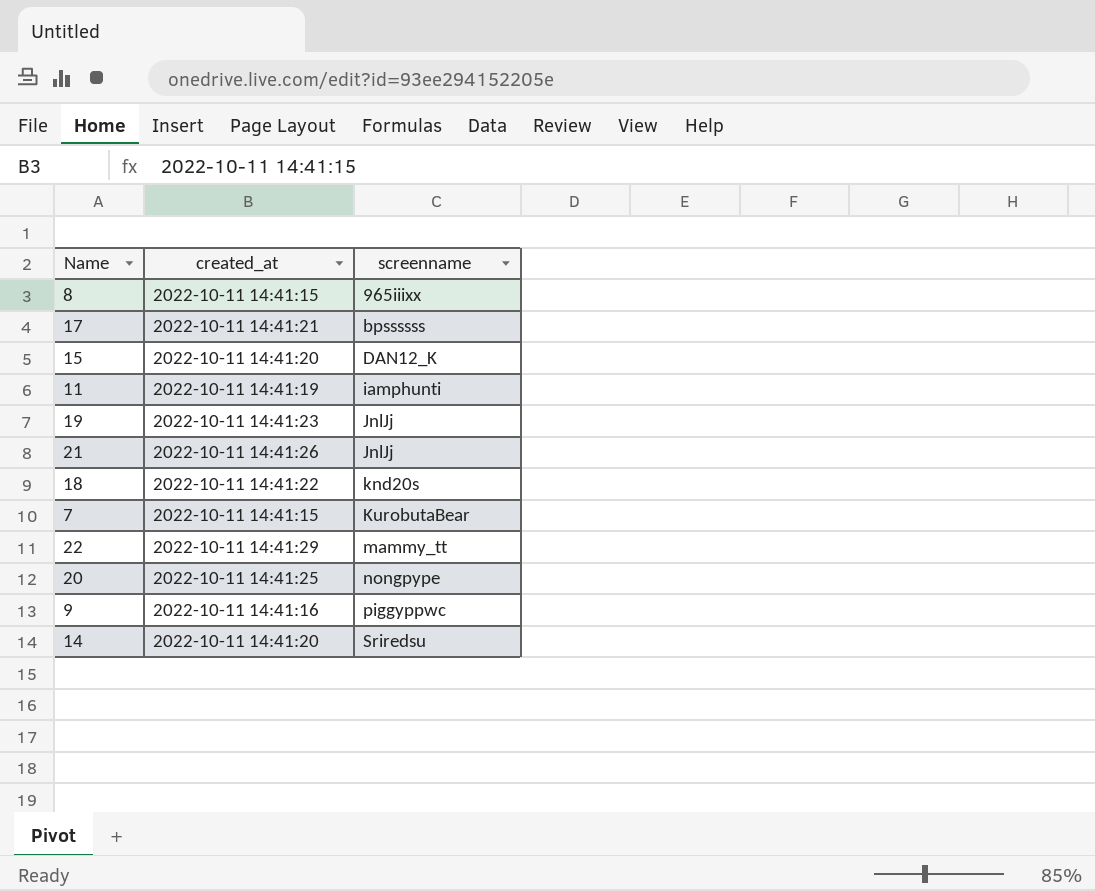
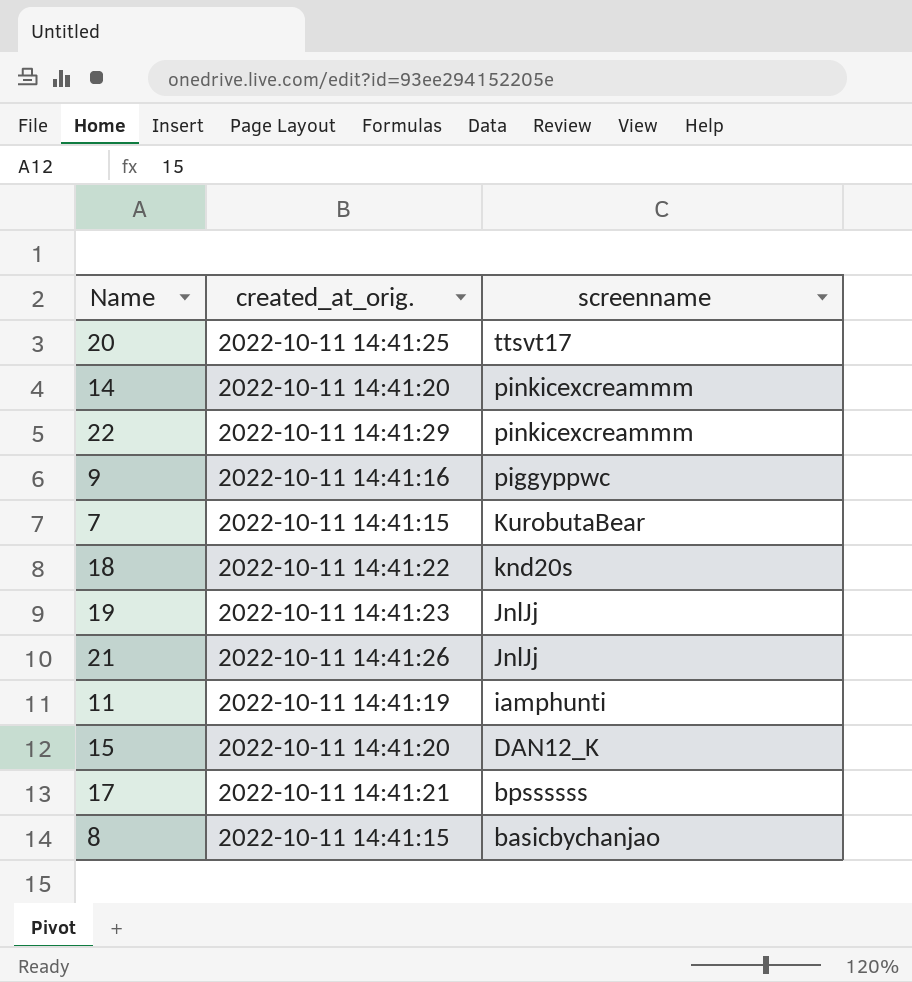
row order: screenname ascending -> screenname descending
column name: created_at -> created_at_orig.
20 | screenname: nongpype -> ttsvt17
14 | screenname: Sriredsu -> pinkicexcreammm
22 | screenname: mammy_tt -> pinkicexcreammm
8 | screenname: 965iiixx -> basicbychanjao

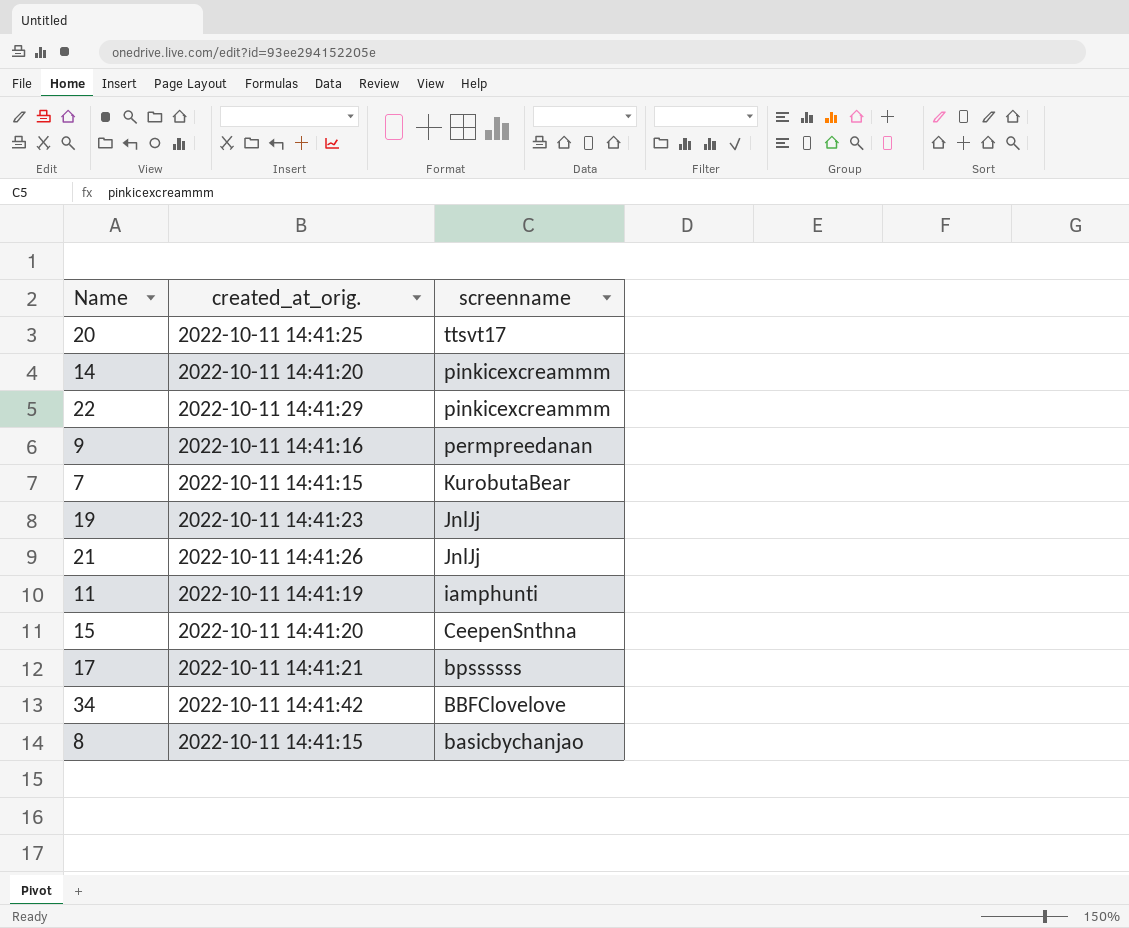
row 18: 2022-10-11 14:41:22 | knd20s -> none
9 | screenname: piggyppwc -> permpreedanan
15 | screenname: DAN12_K -> CeepenSnthna
row 34: none -> 2022-10-11 14:41:42 | BBFClovelove

